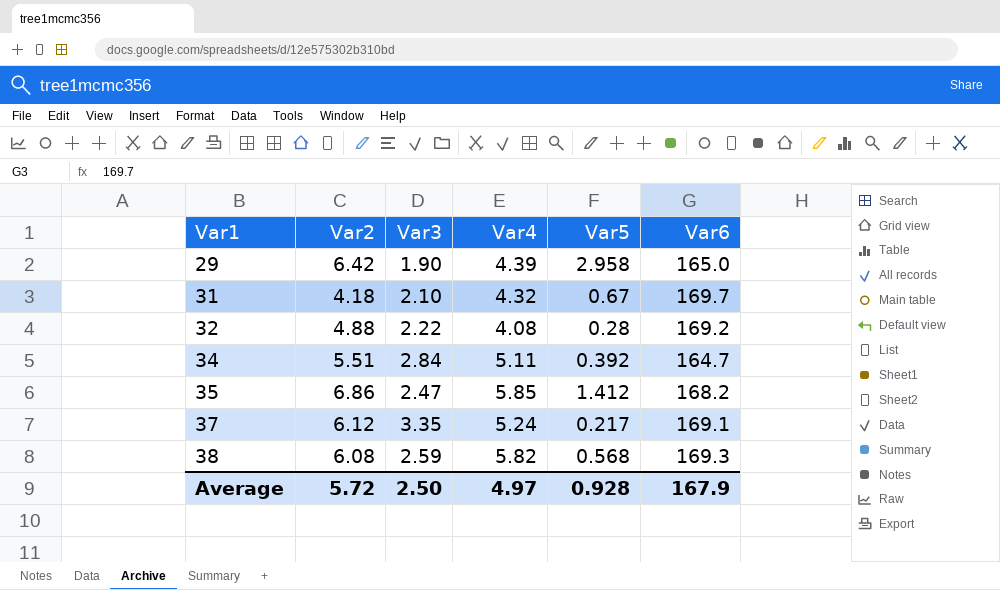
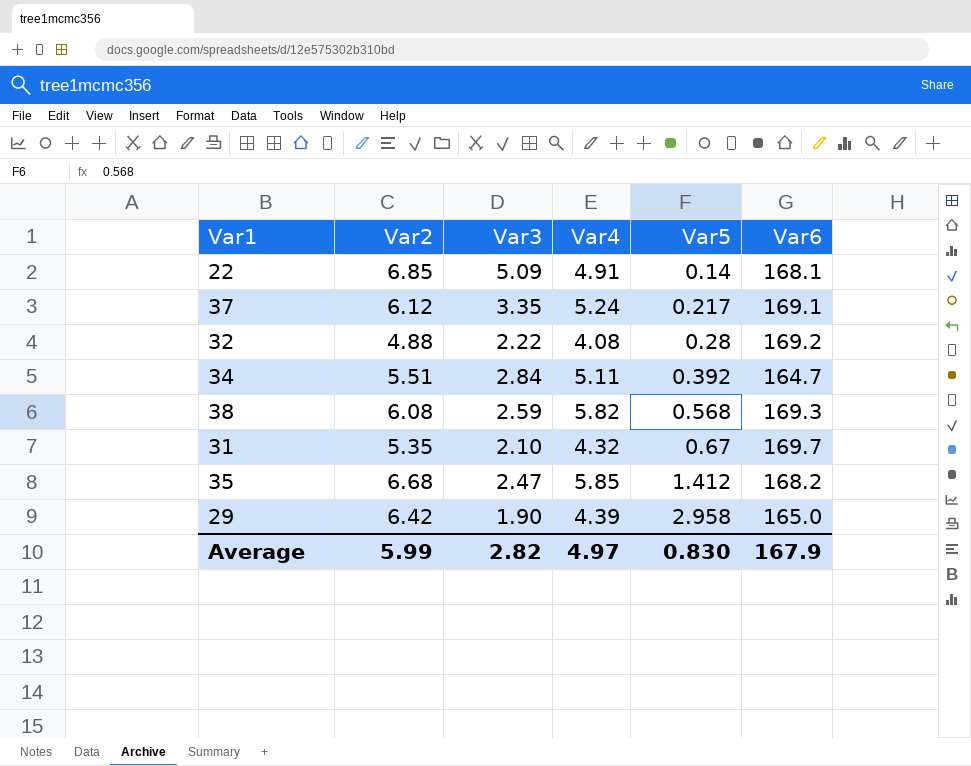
row order: Var1 ascending -> Var5 ascending
row 22: none -> 6.85 | 5.09 | 4.91 | 0.14 | 168.1
31 | Var2: 4.18 -> 5.35
35 | Var2: 6.86 -> 6.68
Average | Var2: 5.72 -> 5.99
Average | Var3: 2.50 -> 2.82
Average | Var5: 0.928 -> 0.830

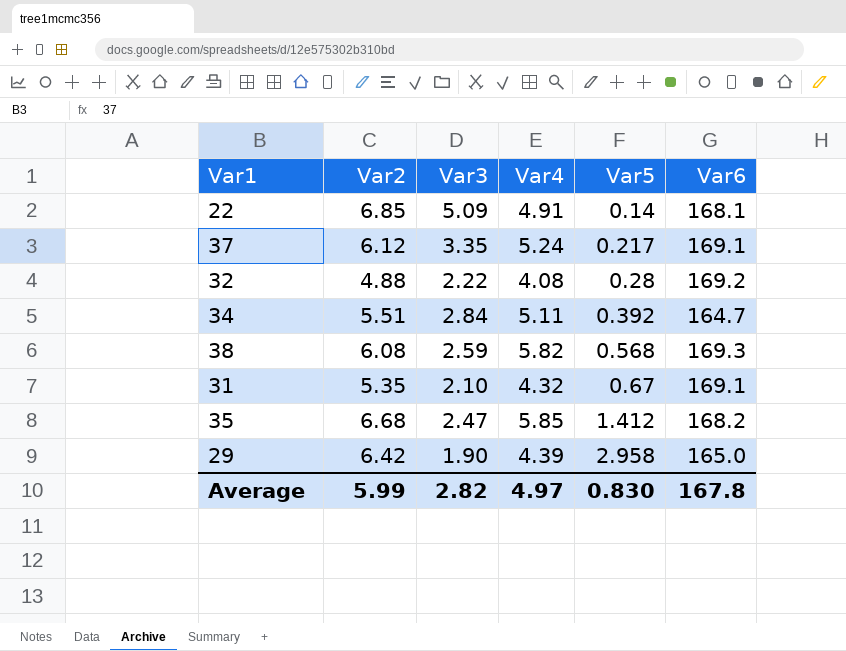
31 | Var6: 169.7 -> 169.1
Average | Var6: 167.9 -> 167.8

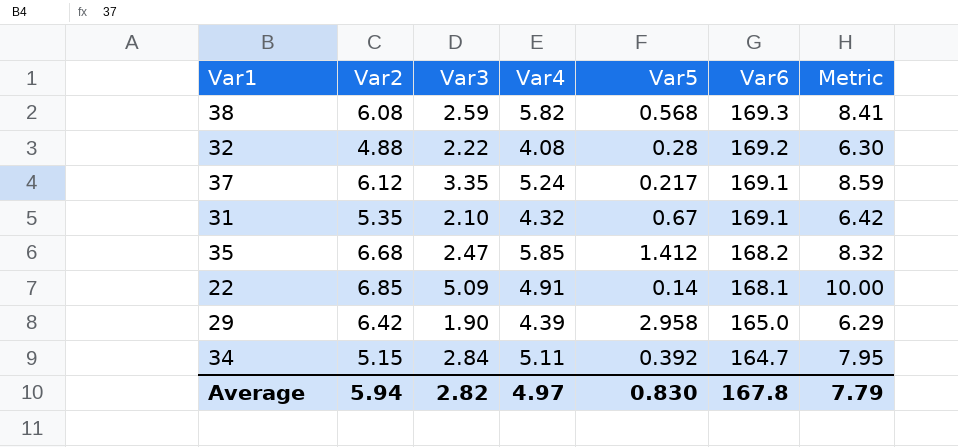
row order: Var5 ascending -> Var6 descending
column Metric | formula: none -> [Var3] + [Var4]
34 | Var2: 5.51 -> 5.15
Average | Var2: 5.99 -> 5.94

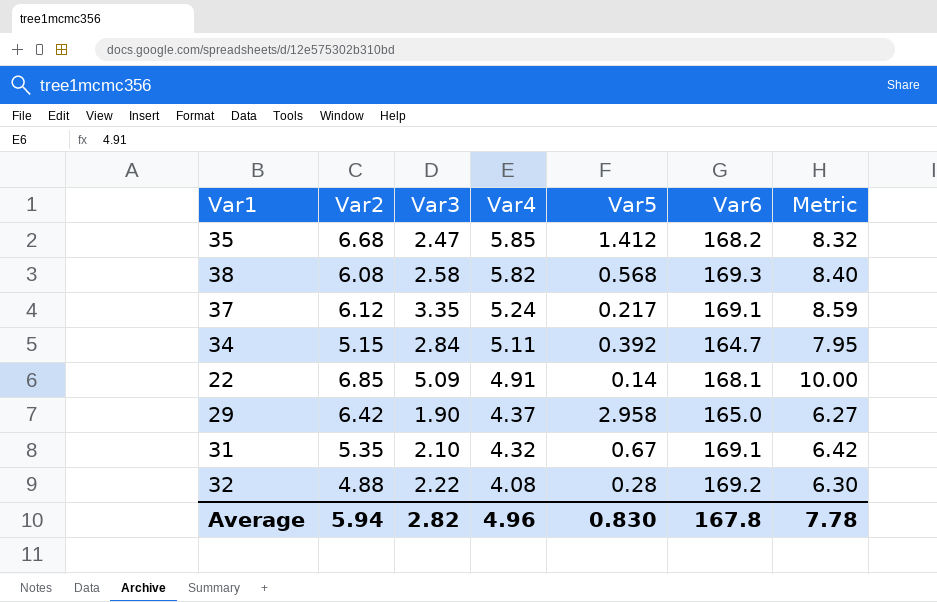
row order: Var6 descending -> Var4 descending
38 | Var3: 2.59 -> 2.58
38 | Metric: 8.41 -> 8.40
29 | Var4: 4.39 -> 4.37
29 | Metric: 6.29 -> 6.27
Average | Var4: 4.97 -> 4.96
Average | Metric: 7.79 -> 7.78

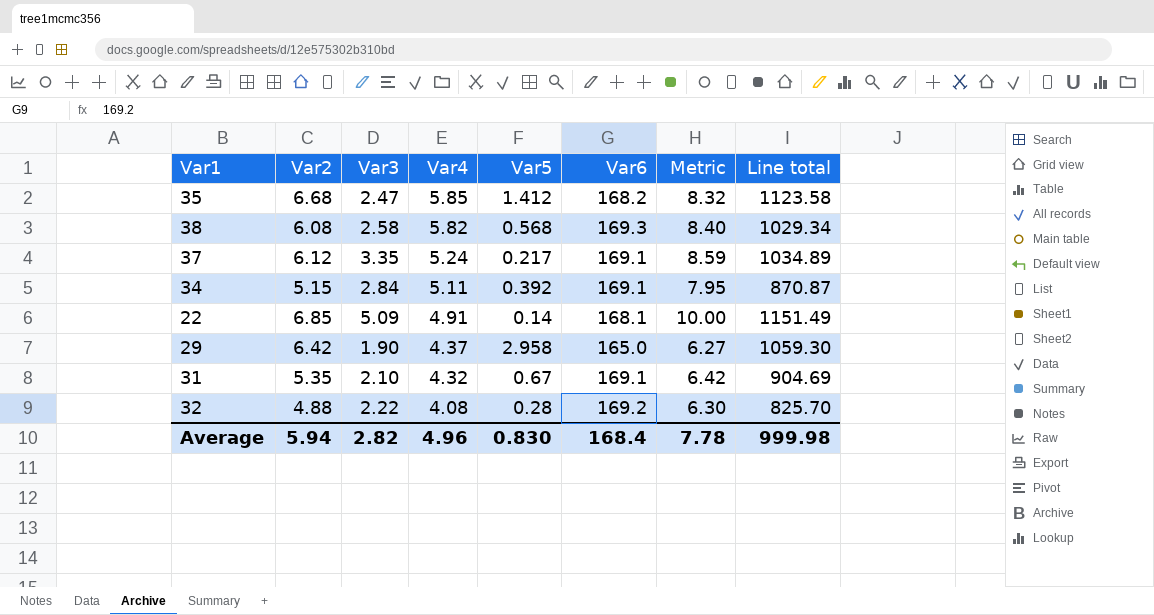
column Line total | formula: none -> [Var2] * [Var6]
34 | Var6: 164.7 -> 169.1
Average | Var6: 167.8 -> 168.4

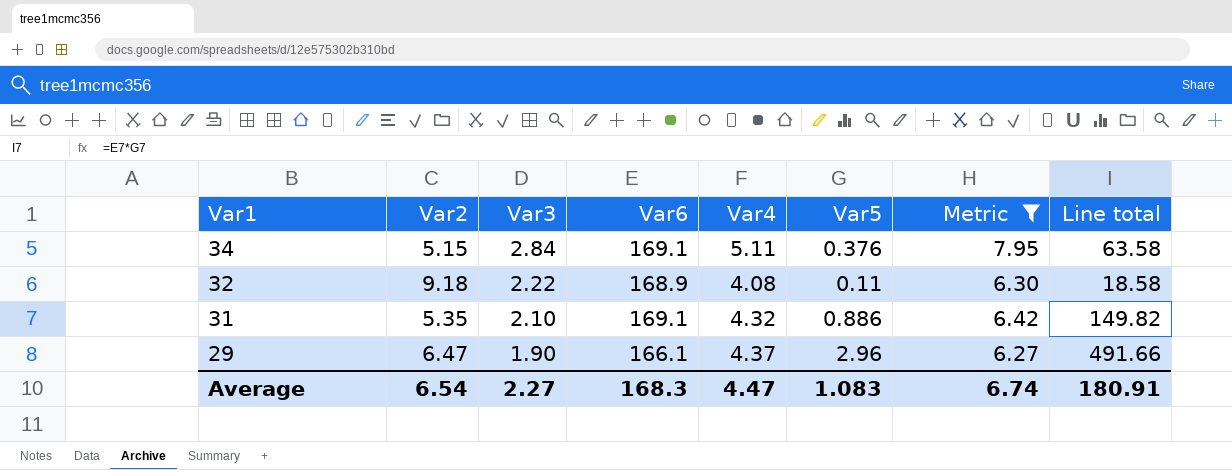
filter: none -> Metric <= 7.95
row order: Var4 descending -> Var1 descending
column Var6 | position: 6 -> 4
column Line total | formula: [Var2] * [Var6] -> [Var6] * [Var5]
34 | Var5: 0.392 -> 0.376
32 | Var2: 4.88 -> 9.18
32 | Var6: 169.2 -> 168.9
32 | Var5: 0.28 -> 0.11
31 | Var5: 0.67 -> 0.886
29 | Var2: 6.42 -> 6.47
29 | Var6: 165.0 -> 166.1
29 | Var5: 2.958 -> 2.96
Average | Var2: 5.94 -> 6.54
Average | Var3: 2.82 -> 2.27
Average | Var6: 168.4 -> 168.3
Average | Var4: 4.96 -> 4.47
Average | Var5: 0.830 -> 1.083
Average | Metric: 7.78 -> 6.74
Average | Line total: 999.98 -> 180.91

